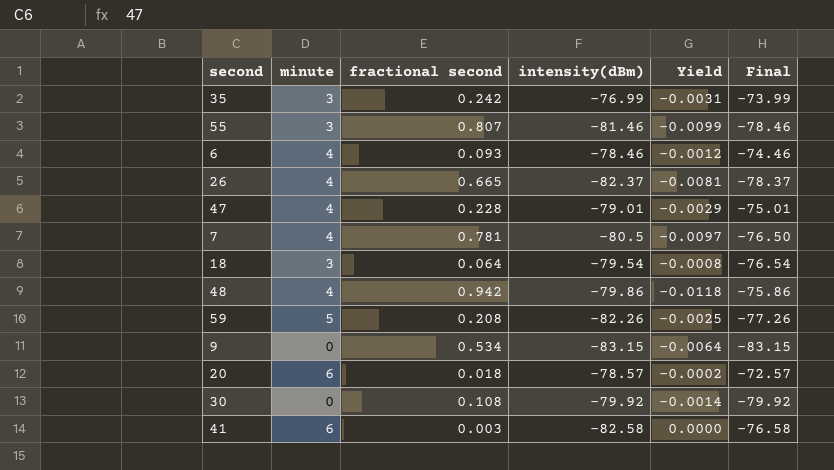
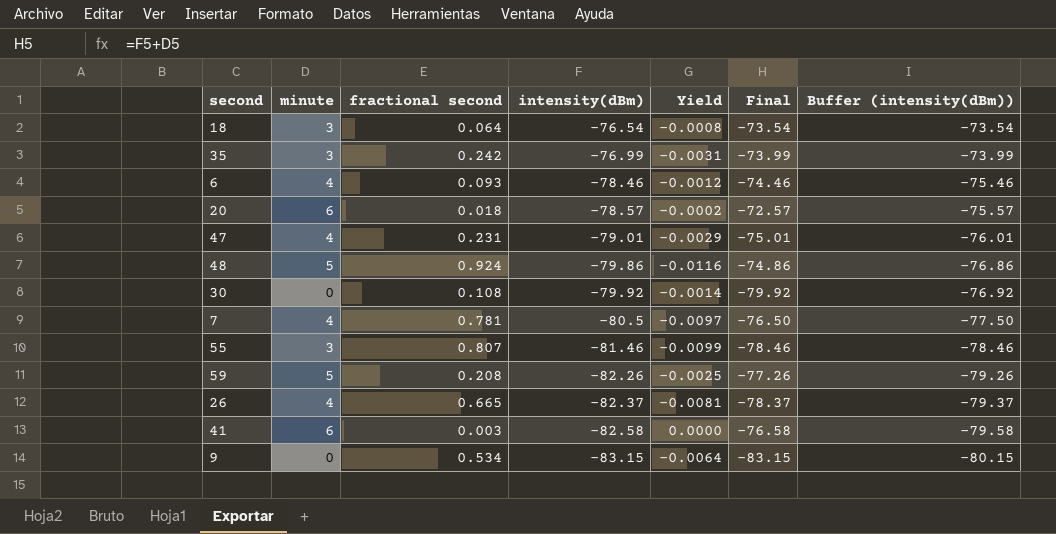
row order: none -> intensity(dBm) descending
column Buffer (intensity(dBm)) | formula: none -> [intensity(dBm)] + 3
18 | intensity(dBm): -79.54 -> -76.54
18 | Final: -76.54 -> -73.54
47 | fractional second: 0.228 -> 0.231
48 | minute: 4 -> 5
48 | fractional second: 0.942 -> 0.924
48 | Yield: -0.0118 -> -0.0116
48 | Final: -75.86 -> -74.86

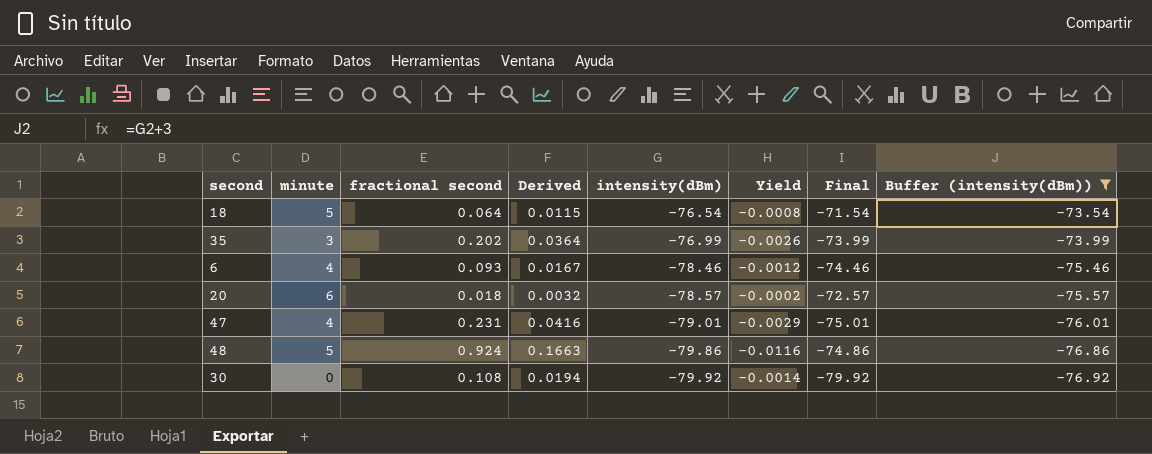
filter: none -> Buffer (intensity(dBm)) >= -76.92
column Derived | formula: none -> [fractional second] * 0.18
18 | minute: 3 -> 5
18 | Final: -73.54 -> -71.54
35 | fractional second: 0.242 -> 0.202
35 | Yield: -0.0031 -> -0.0026

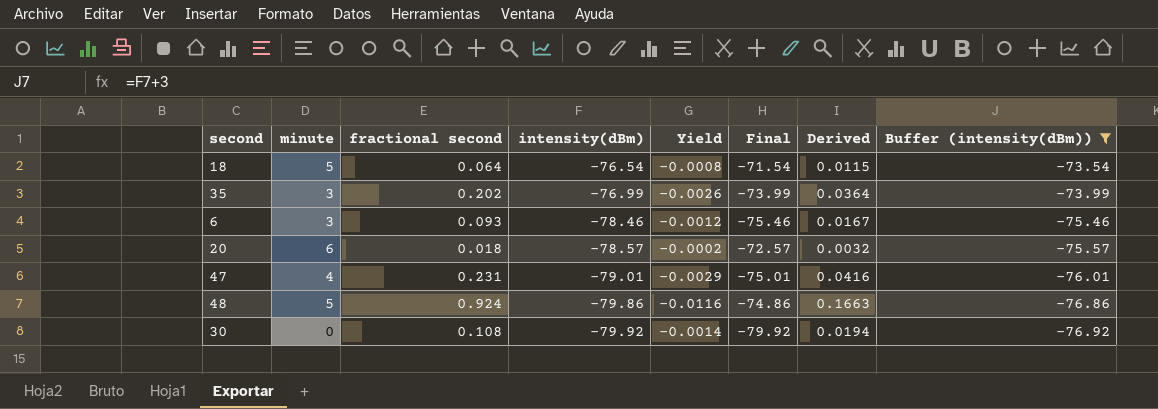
column Derived | position: 4 -> 7
6 | minute: 4 -> 3
6 | Final: -74.46 -> -75.46

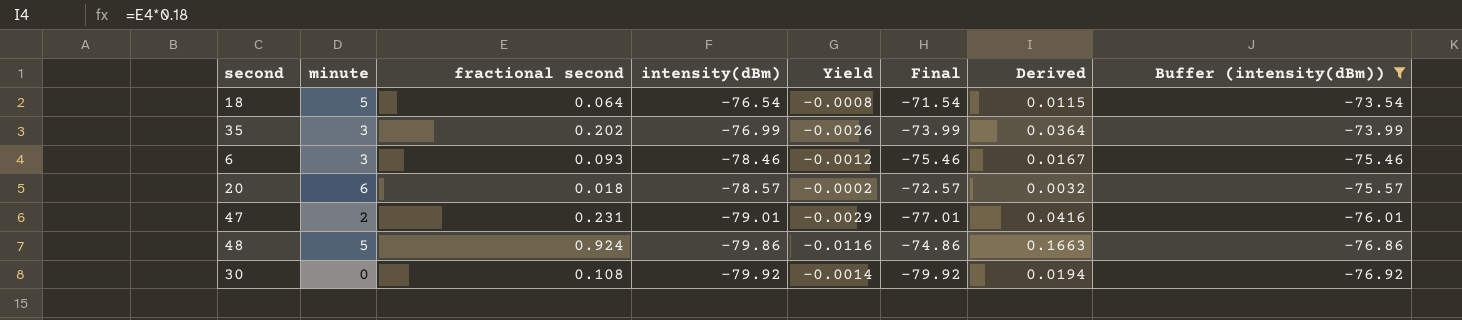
47 | minute: 4 -> 2
47 | Final: -75.01 -> -77.01

